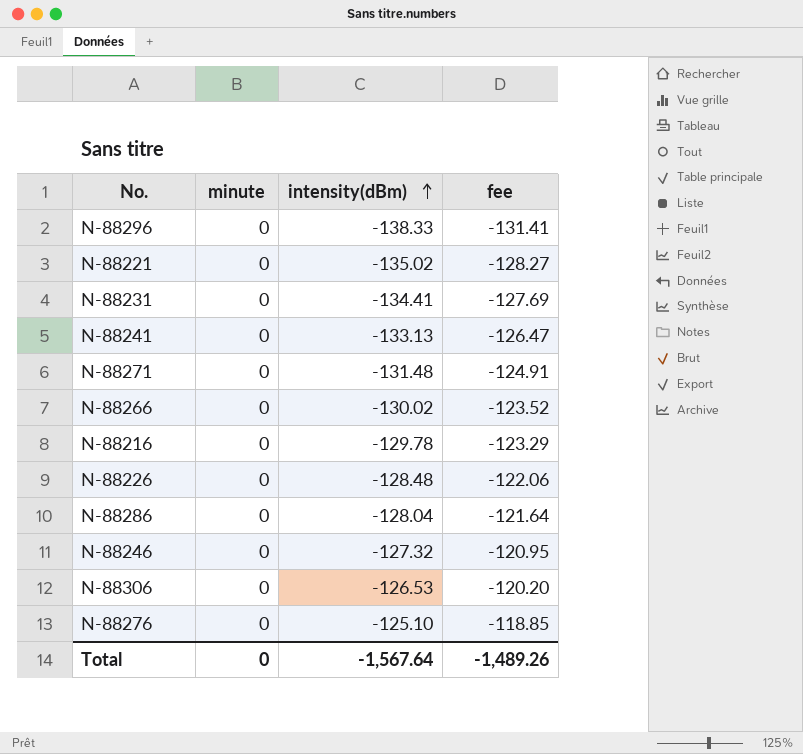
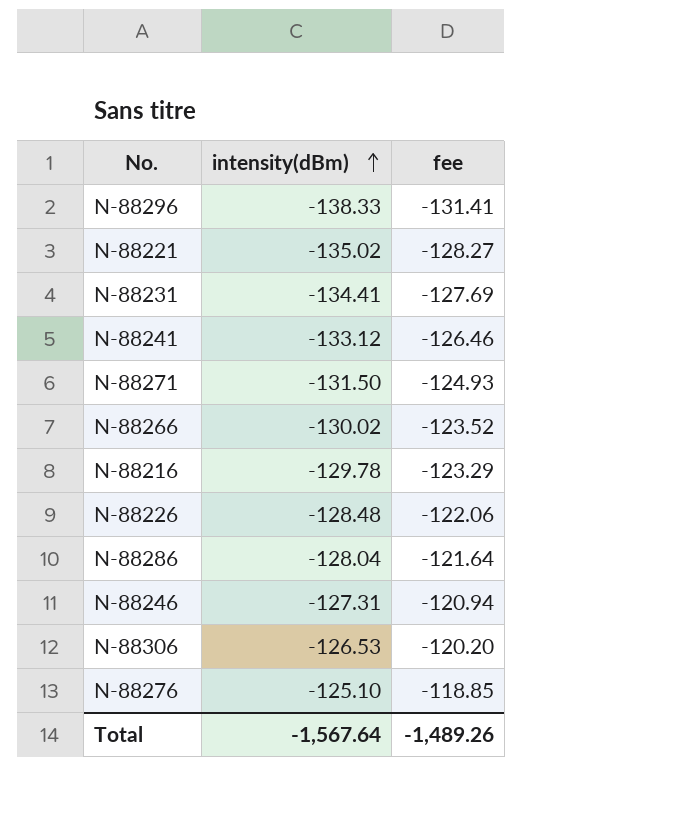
column minute | position: 2 -> none
N-88241 | intensity(dBm): -133.13 -> -133.12
N-88241 | fee: -126.47 -> -126.46
N-88271 | intensity(dBm): -131.48 -> -131.50
N-88271 | fee: -124.91 -> -124.93
N-88246 | intensity(dBm): -127.32 -> -127.31
N-88246 | fee: -120.95 -> -120.94

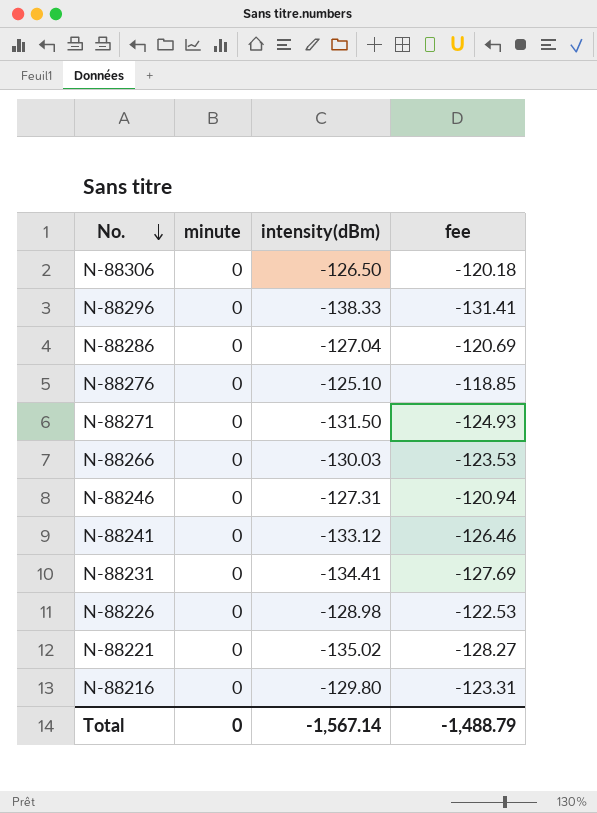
row order: intensity(dBm) ascending -> No. descending
column minute | position: none -> 2
N-88306 | intensity(dBm): -126.53 -> -126.50
N-88306 | fee: -120.20 -> -120.18
N-88286 | intensity(dBm): -128.04 -> -127.04
N-88286 | fee: -121.64 -> -120.69
N-88266 | intensity(dBm): -130.02 -> -130.03
N-88266 | fee: -123.52 -> -123.53
N-88226 | intensity(dBm): -128.48 -> -128.98
N-88226 | fee: -122.06 -> -122.53
N-88216 | intensity(dBm): -129.78 -> -129.80
N-88216 | fee: -123.29 -> -123.31
Total | intensity(dBm): -1,567.64 -> -1,567.14
Total | fee: -1,489.26 -> -1,488.79

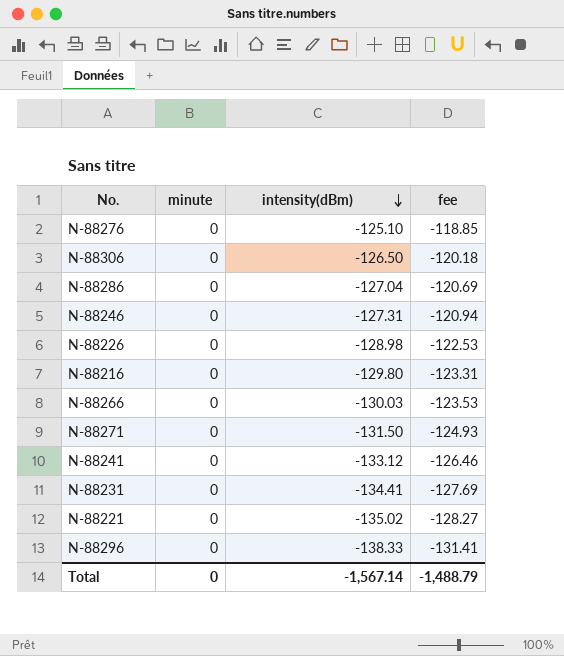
row order: No. descending -> intensity(dBm) descending

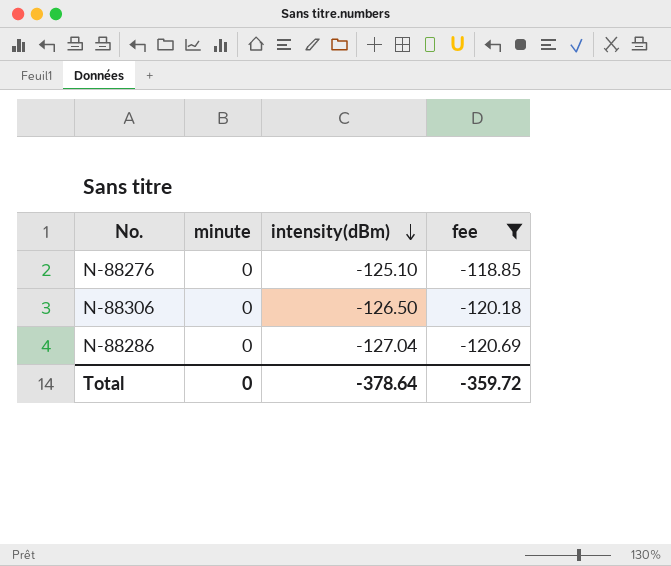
filter: none -> fee >= -120.69
Total | intensity(dBm): -1,567.14 -> -378.64
Total | fee: -1,488.79 -> -359.72

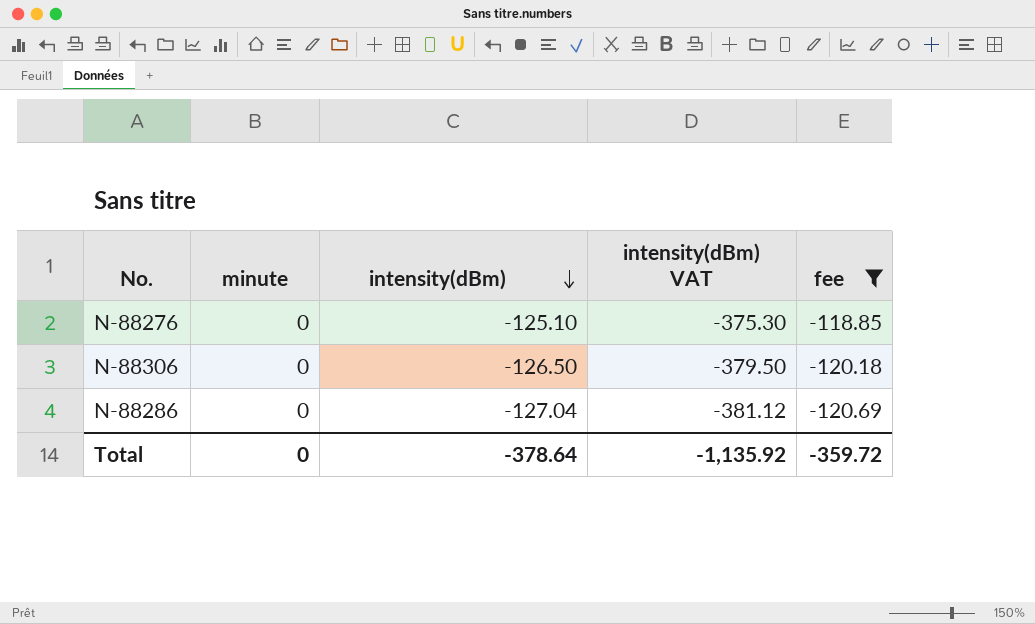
column intensity(dBm) VAT | formula: none -> [intensity(dBm)] * 3

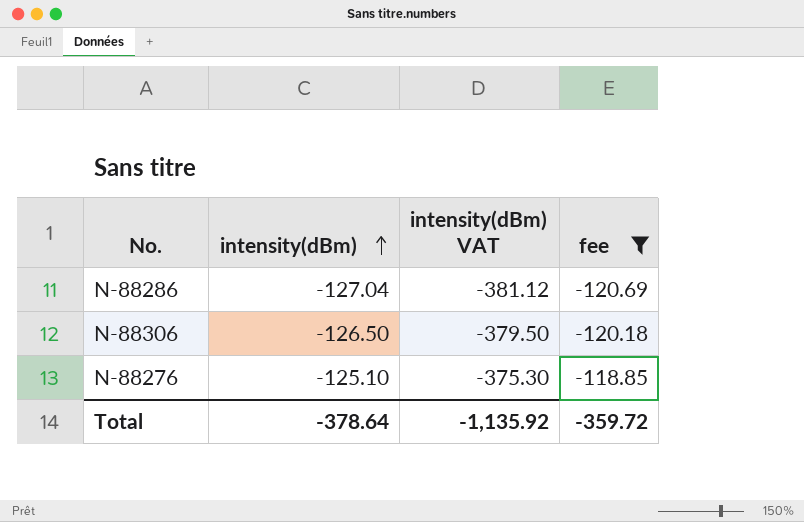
row order: intensity(dBm) descending -> intensity(dBm) ascending
column minute | position: 2 -> none

